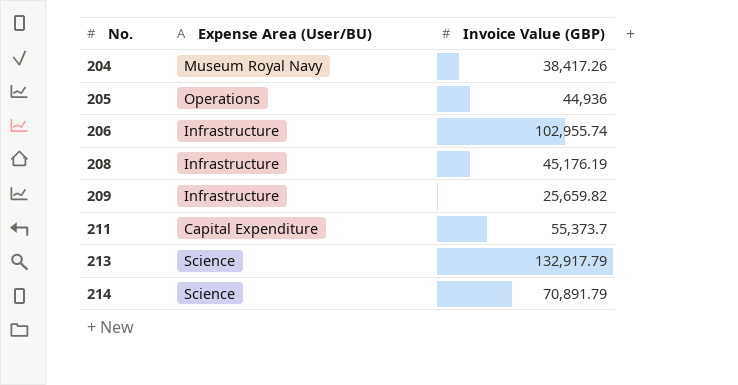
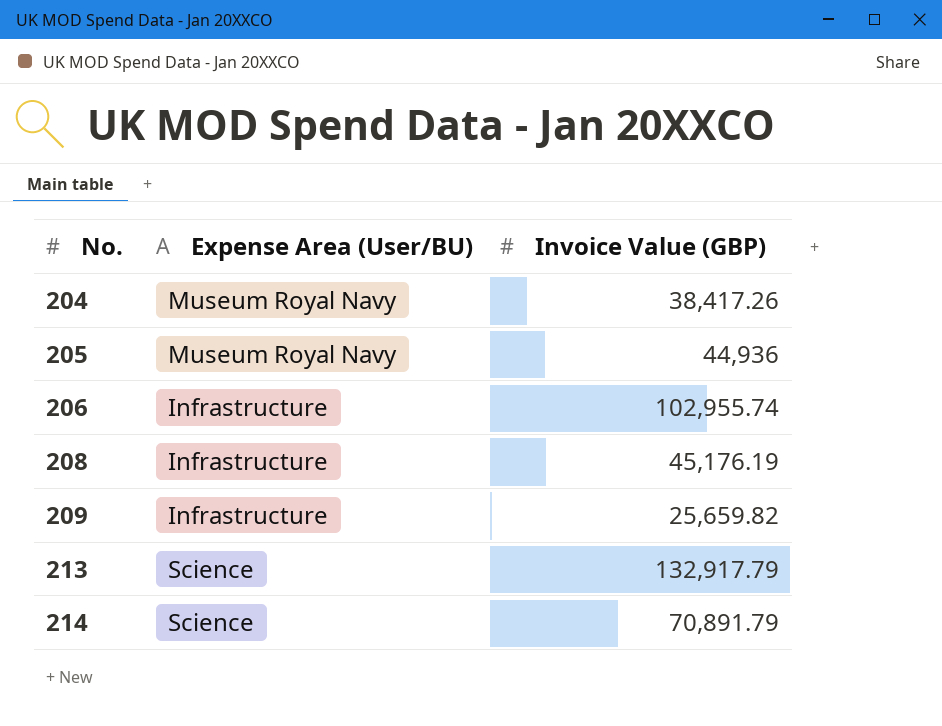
row 211: Capital Expenditure | 55,373.7 -> none
205 | Expense Area (User/BU): Operations -> Museum Royal Navy

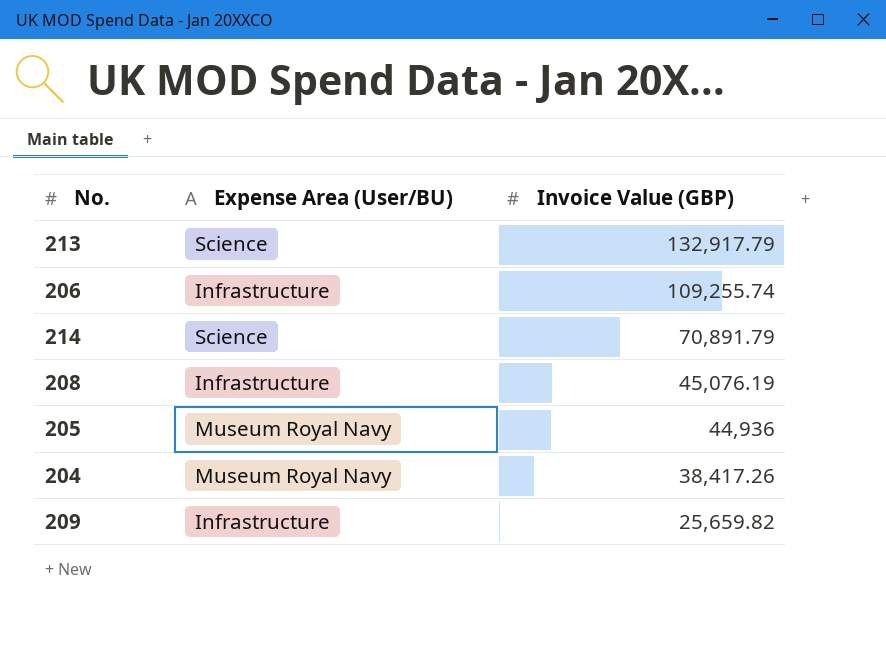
row order: No. ascending -> Invoice Value (GBP) descending
206 | Invoice Value (GBP): 102,955.74 -> 109,255.74
208 | Invoice Value (GBP): 45,176.19 -> 45,076.19

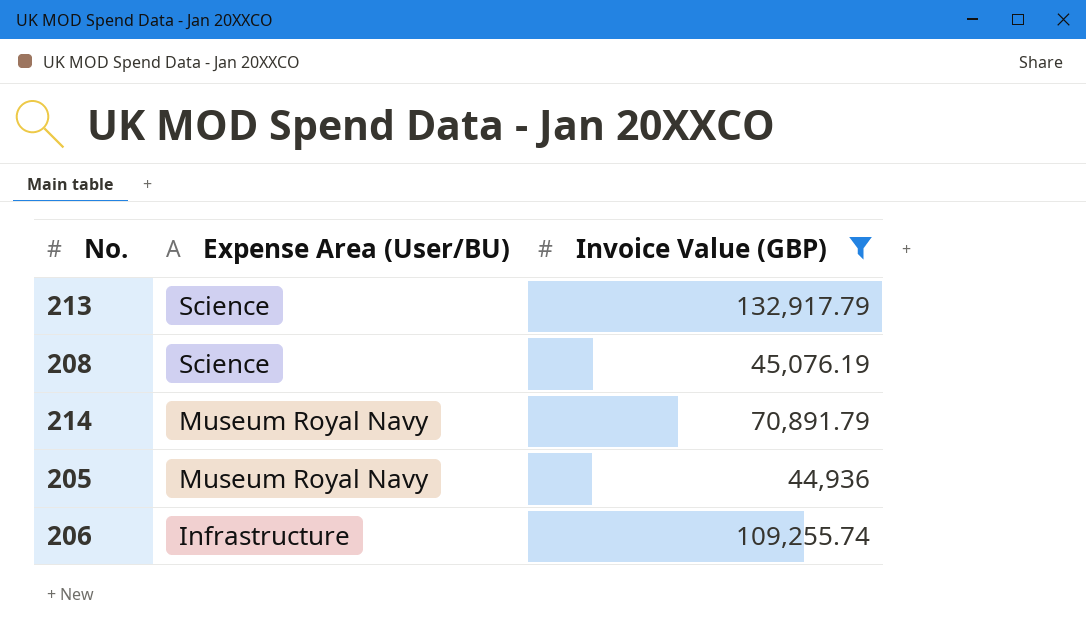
filter: none -> Invoice Value (GBP) >= 44,936
row order: Invoice Value (GBP) descending -> Expense Area (User/BU) descending
208 | Expense Area (User/BU): Infrastructure -> Science
214 | Expense Area (User/BU): Science -> Museum Royal Navy

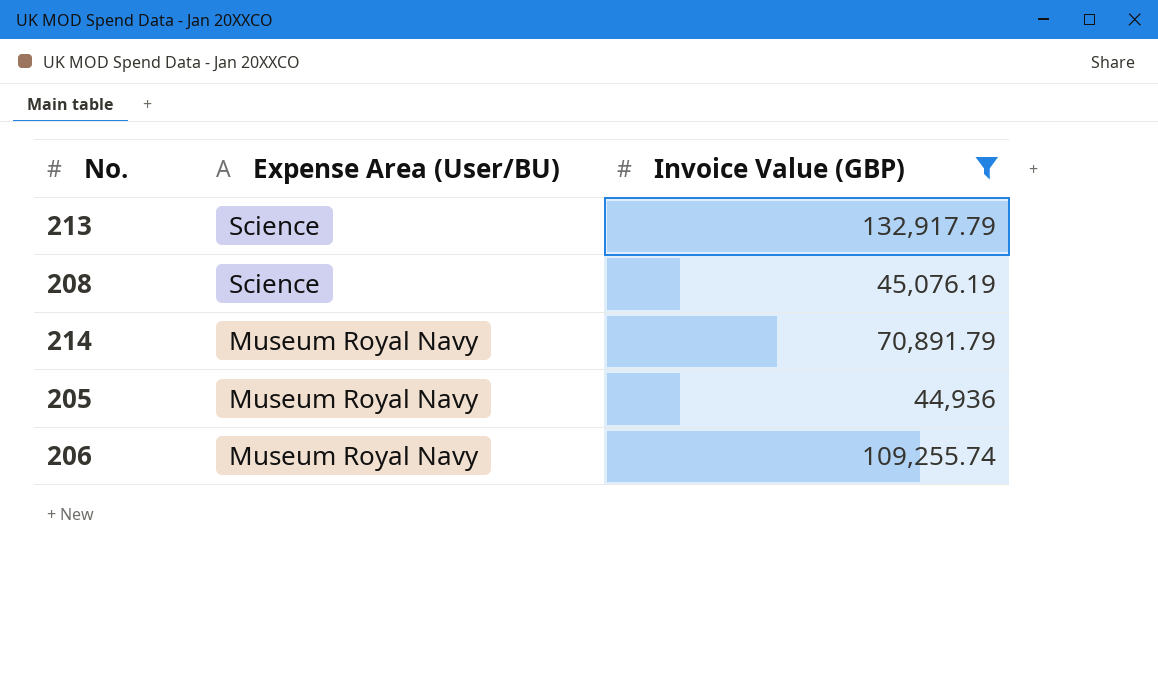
206 | Expense Area (User/BU): Infrastructure -> Museum Royal Navy

